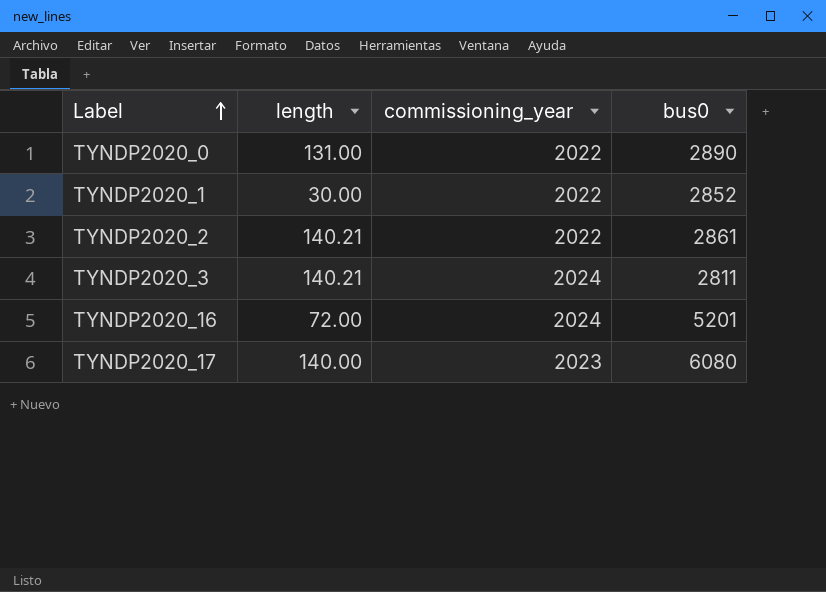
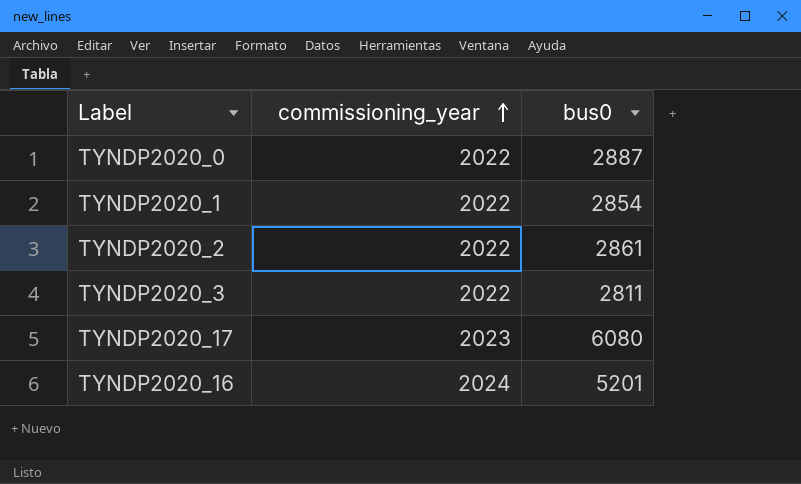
row order: Label ascending -> commissioning_year ascending
column length | position: 2 -> none
TYNDP2020_0 | bus0: 2890 -> 2887
TYNDP2020_1 | bus0: 2852 -> 2854
TYNDP2020_3 | commissioning_year: 2024 -> 2022

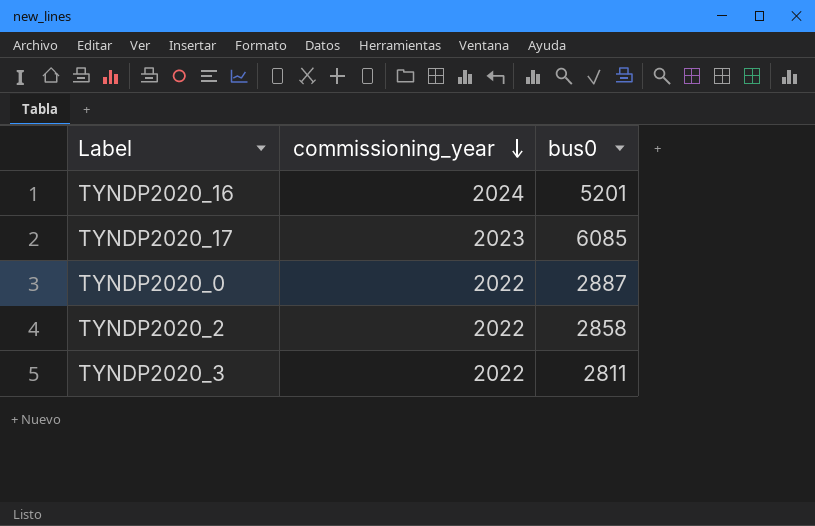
row order: commissioning_year ascending -> commissioning_year descending
row TYNDP2020_1: 2022 | 2854 -> none
TYNDP2020_17 | bus0: 6080 -> 6085
TYNDP2020_2 | bus0: 2861 -> 2858

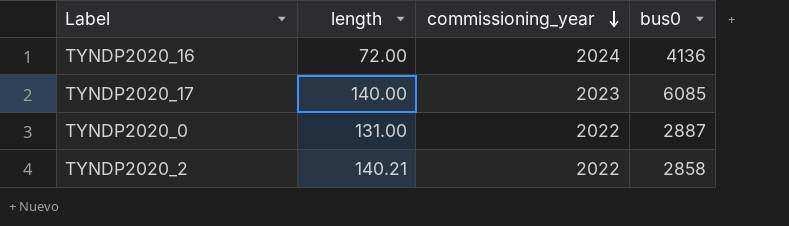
column length | position: none -> 2
row TYNDP2020_3: 2022 | 2811 -> none
TYNDP2020_16 | bus0: 5201 -> 4136

